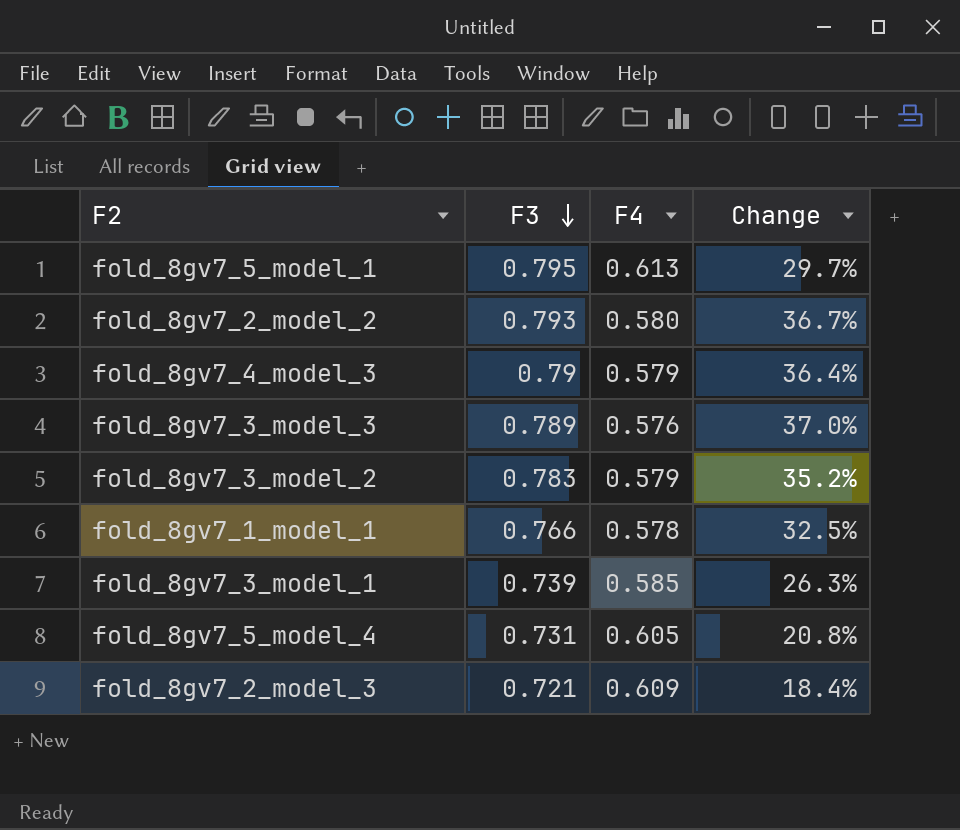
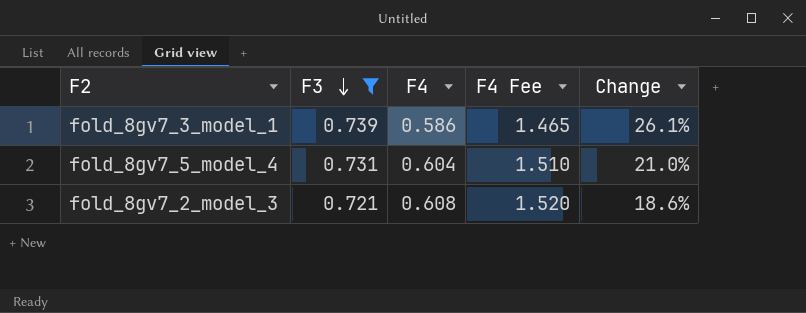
filter: none -> F3 <= 0.739
column F4 Fee | formula: none -> [F4] * 2.5
fold_8gv7_3_model_1 | F4: 0.585 -> 0.586
fold_8gv7_3_model_1 | Change: 26.3% -> 26.1%
fold_8gv7_5_model_4 | F4: 0.605 -> 0.604
fold_8gv7_5_model_4 | Change: 20.8% -> 21.0%
fold_8gv7_2_model_3 | F4: 0.609 -> 0.608
fold_8gv7_2_model_3 | Change: 18.4% -> 18.6%

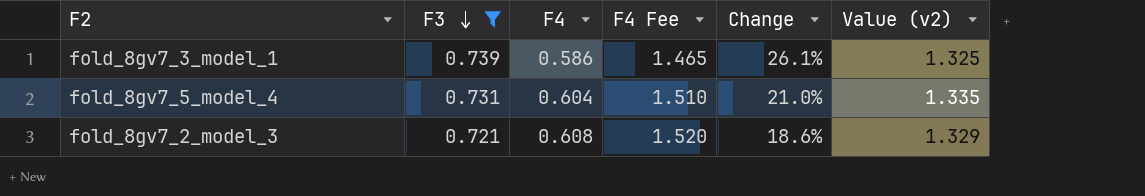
column Value (v2) | formula: none -> [F3] + [F4]

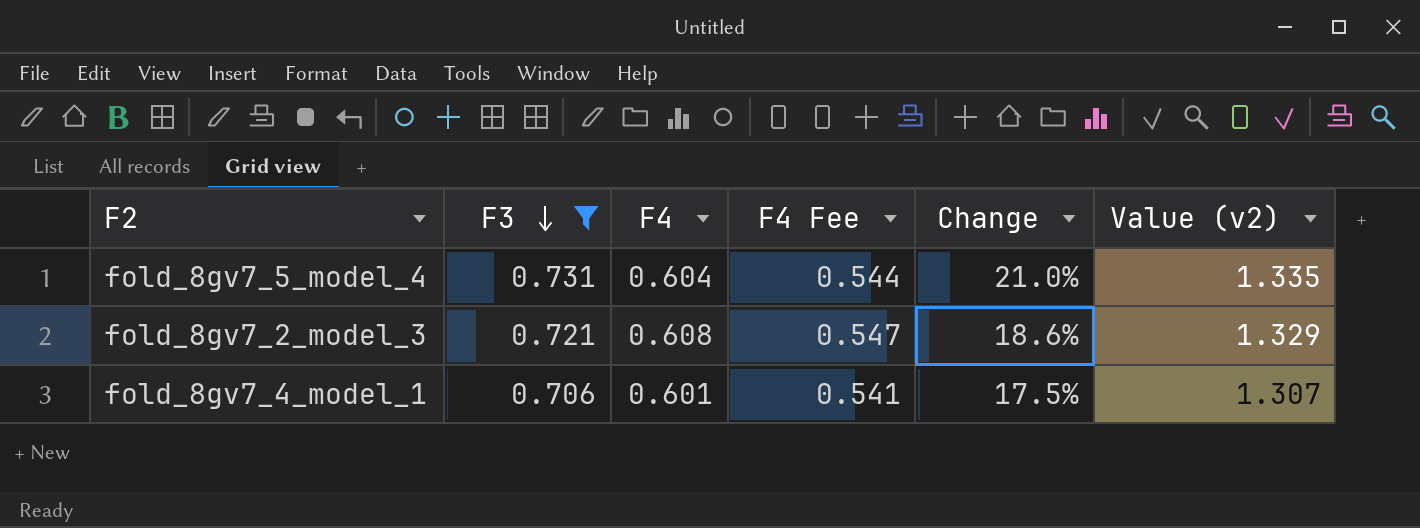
column F4 Fee | formula: [F4] * 2.5 -> [F4] * 0.9
row fold_8gv7_3_model_1: 0.739 | 0.586 | 1.465 | 26.1% | 1.325 -> none
row fold_8gv7_4_model_1: none -> 0.706 | 0.601 | 0.541 | 17.5% | 1.307

